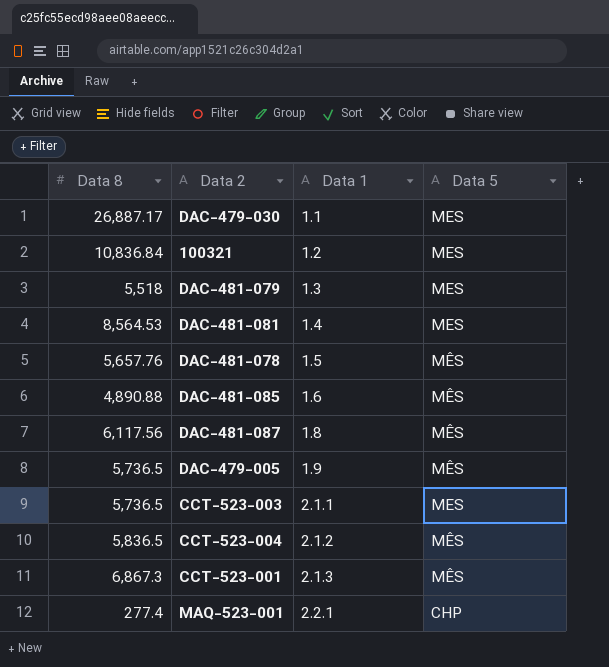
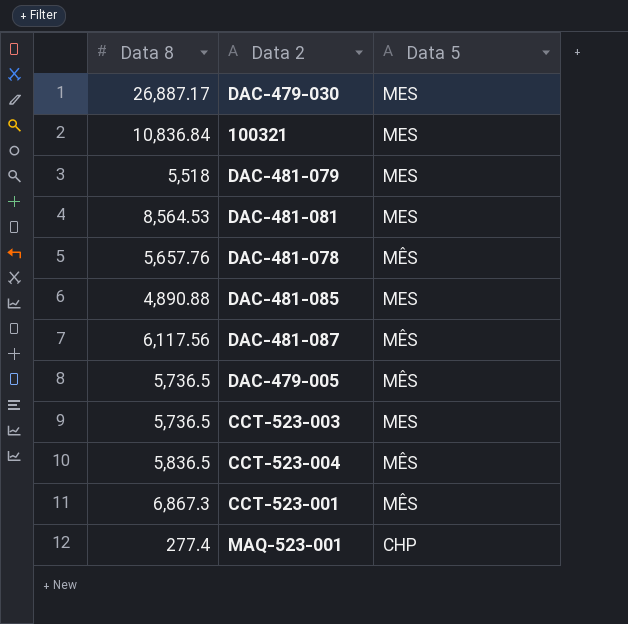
column Data 1 | position: 3 -> none
DAC-481-085 | Data 5: MÊS -> MES

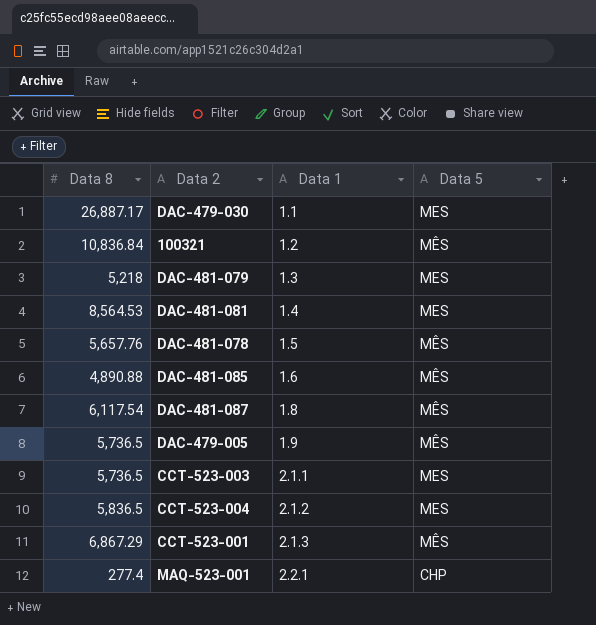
column Data 1 | position: none -> 3
100321 | Data 5: MES -> MÊS
DAC-481-079 | Data 8: 5,518 -> 5,218
DAC-481-085 | Data 5: MES -> MÊS
DAC-481-087 | Data 8: 6,117.56 -> 6,117.54
CCT-523-004 | Data 5: MÊS -> MES
CCT-523-001 | Data 8: 6,867.3 -> 6,867.29

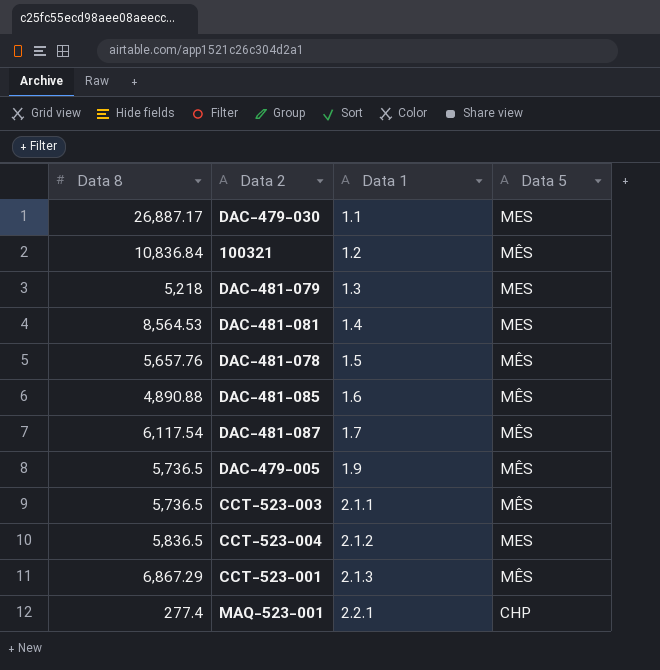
DAC-481-087 | Data 1: 1.8 -> 1.7
CCT-523-003 | Data 5: MES -> MÊS

